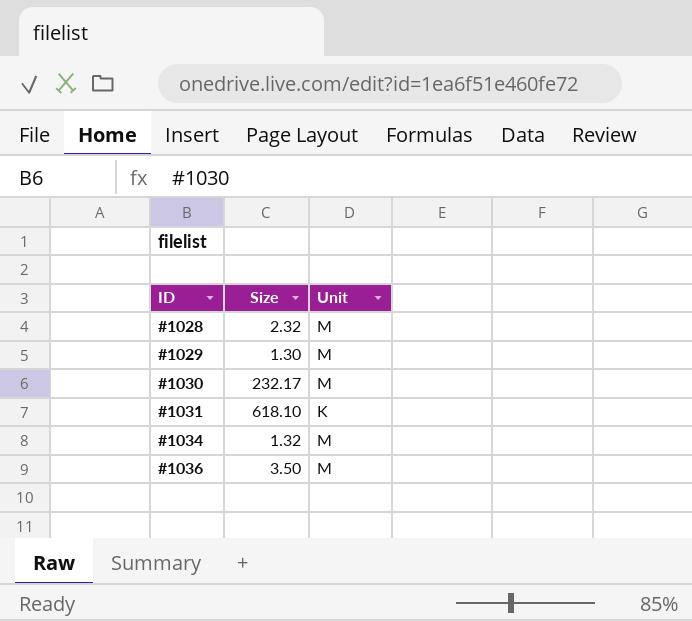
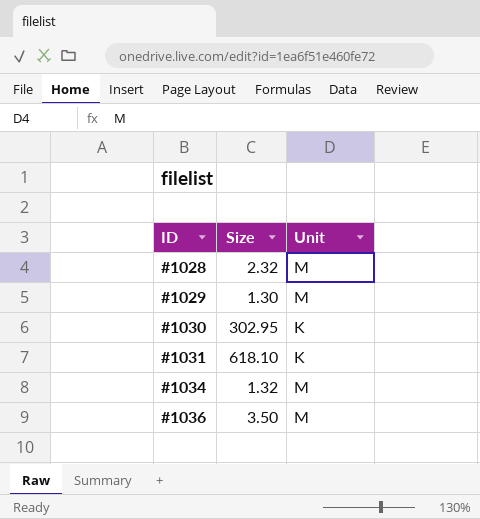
#1030 | Size: 232.17 -> 302.95
#1030 | Unit: M -> K

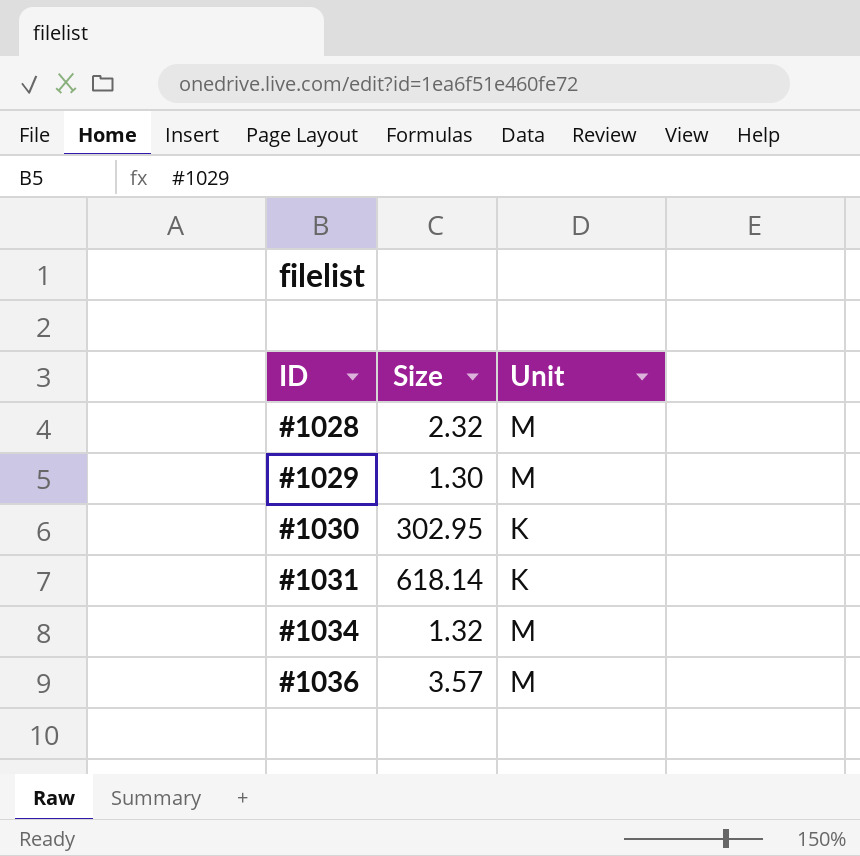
#1031 | Size: 618.10 -> 618.14
#1036 | Size: 3.50 -> 3.57

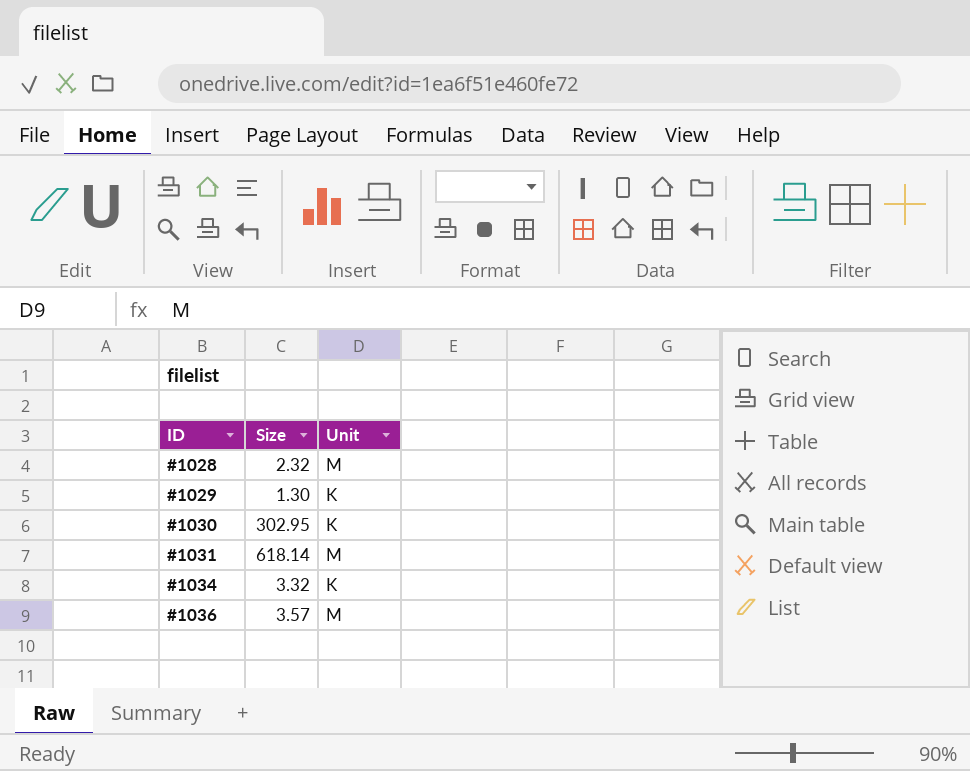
#1029 | Unit: M -> K
#1031 | Unit: K -> M
#1034 | Size: 1.32 -> 3.32
#1034 | Unit: M -> K

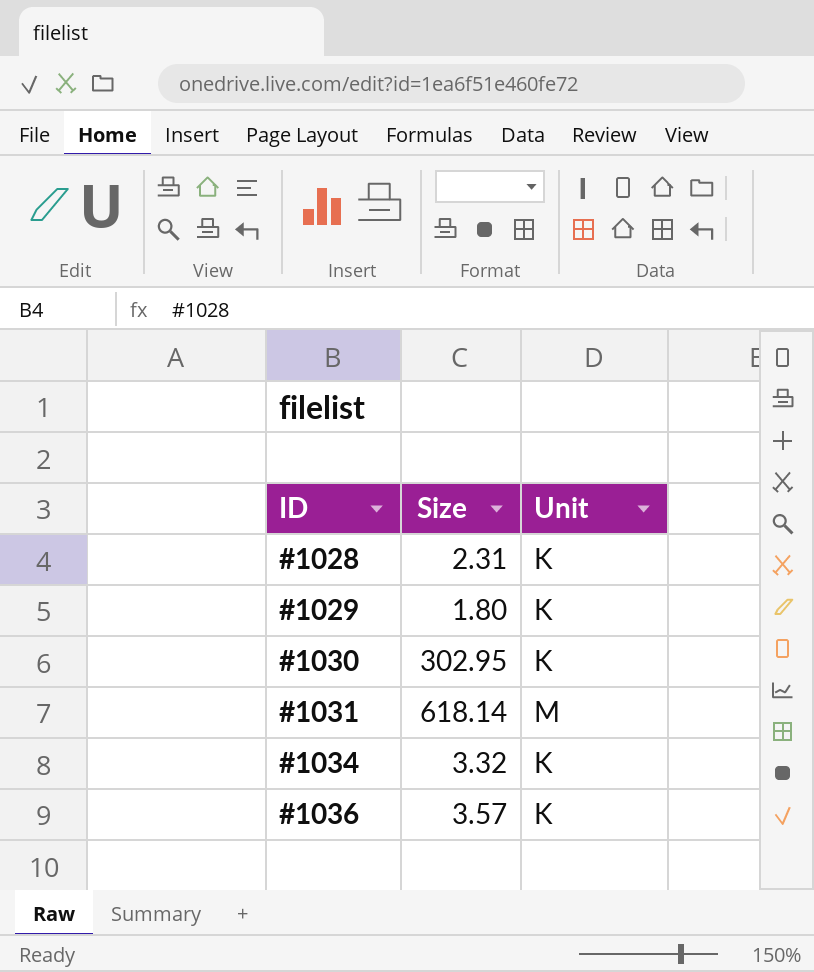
#1028 | Size: 2.32 -> 2.31
#1028 | Unit: M -> K
#1029 | Size: 1.30 -> 1.80
#1036 | Unit: M -> K

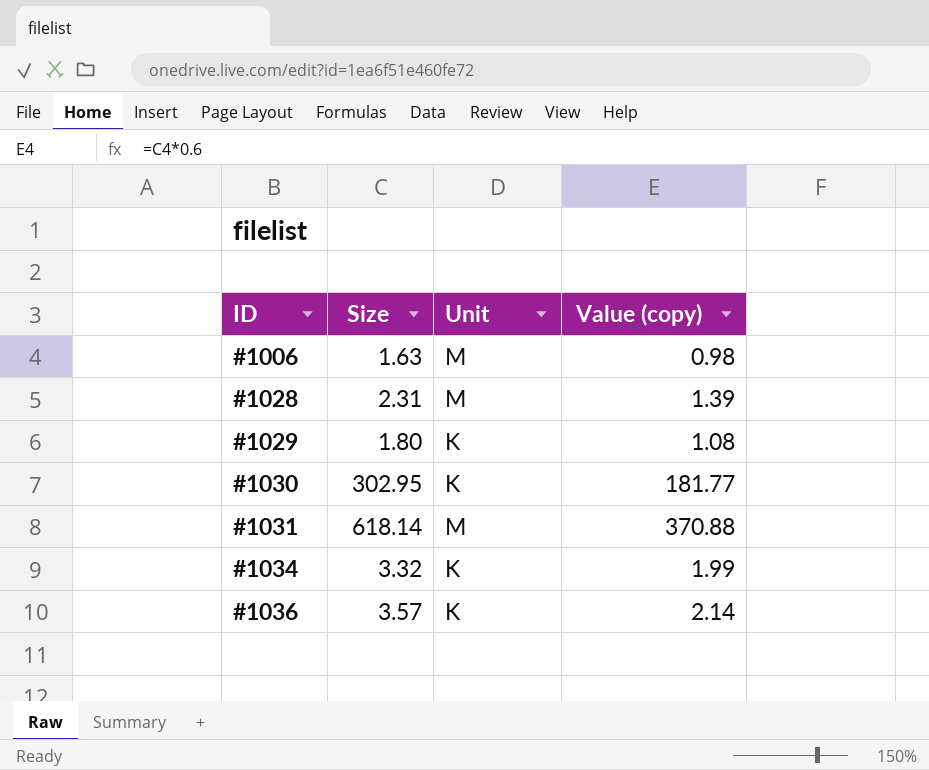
column Value (copy) | formula: none -> [Size] * 0.6
row #1006: none -> 1.63 | M | 0.98
#1028 | Unit: K -> M

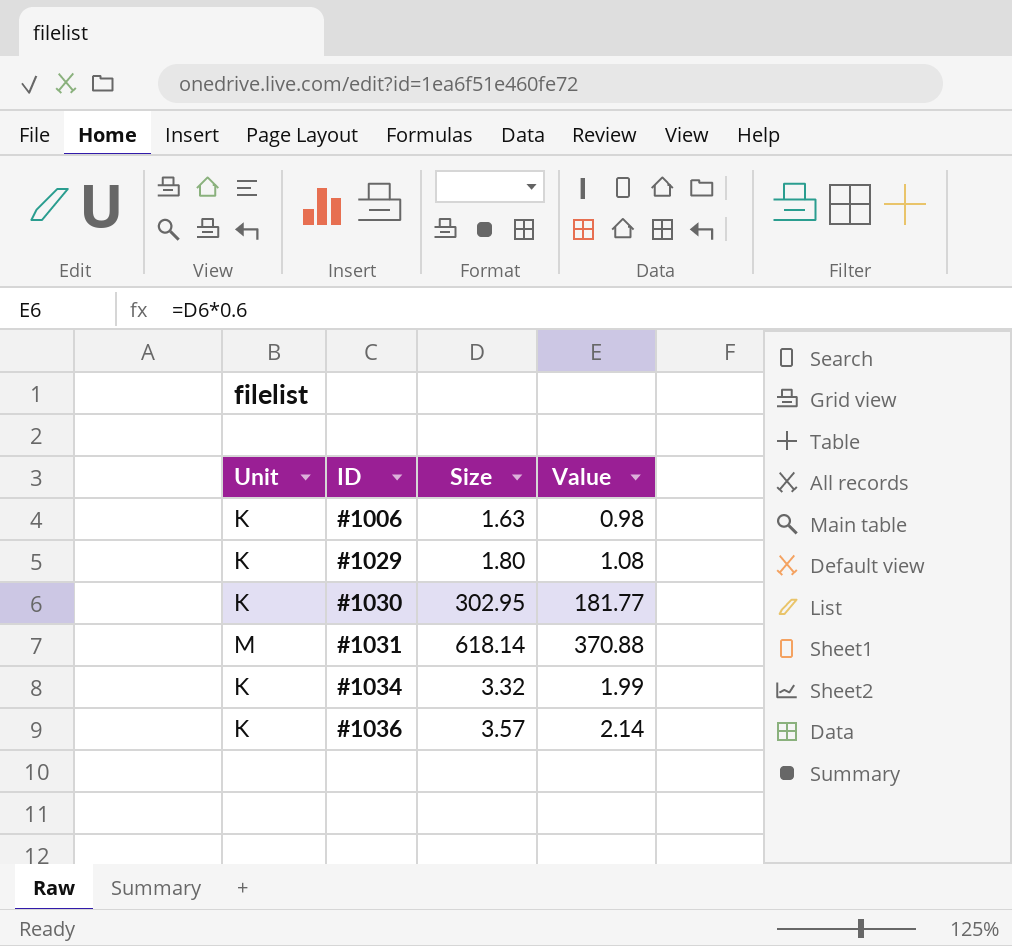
column Unit | position: 3 -> 1
column name: Value (copy) -> Value
row #1028: 2.31 | M | 1.39 -> none
#1006 | Unit: M -> K

